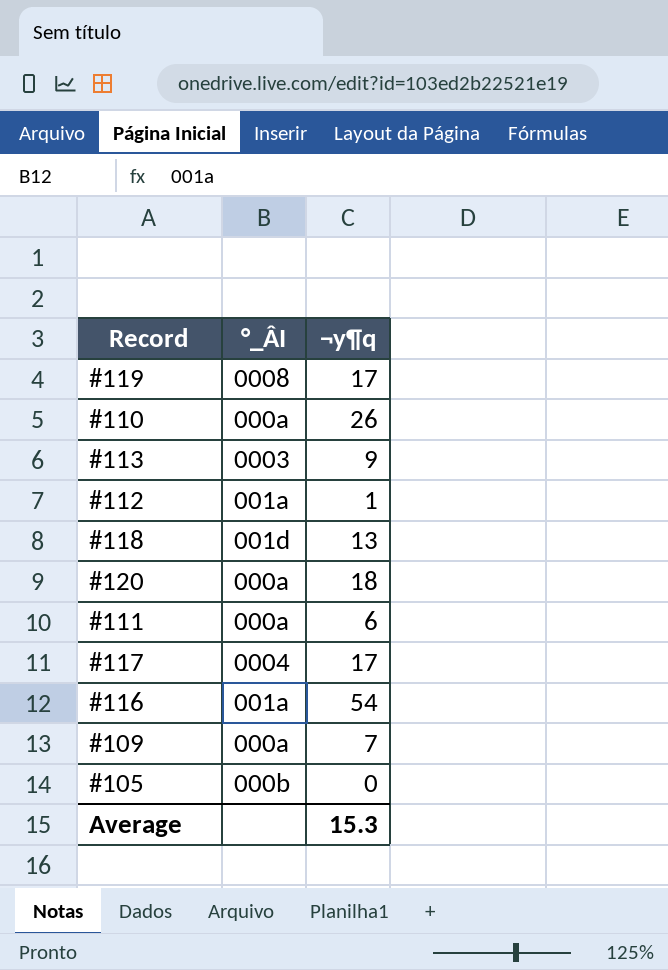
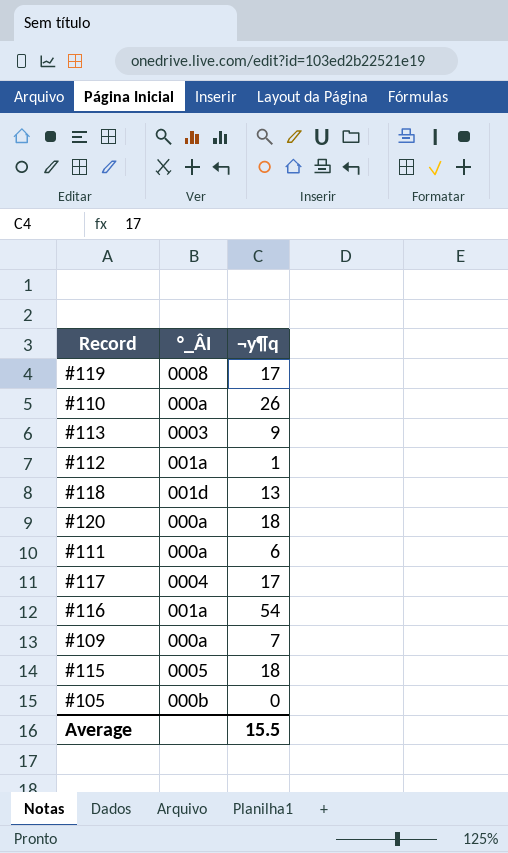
row #115: none -> 0005 | 18
Average | ¬y¶q: 15.3 -> 15.5

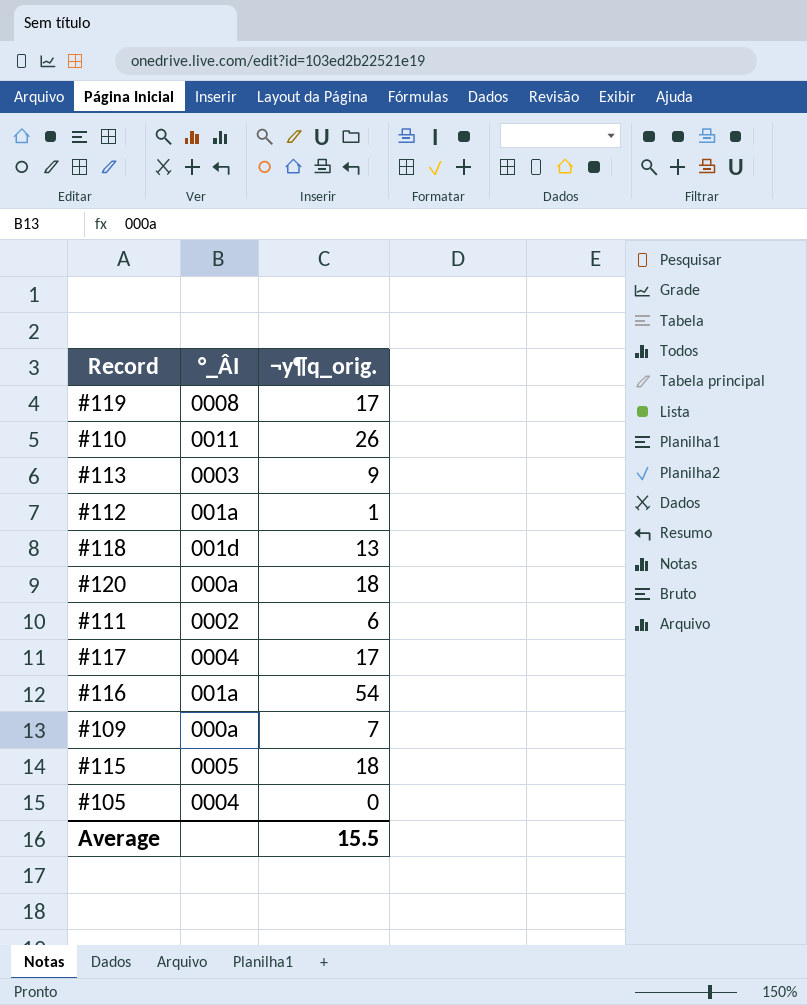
column name: ¬y¶q -> ¬y¶q_orig.
#110 | °_ÂI: 000a -> 0011
#111 | °_ÂI: 000a -> 0002
#105 | °_ÂI: 000b -> 0004

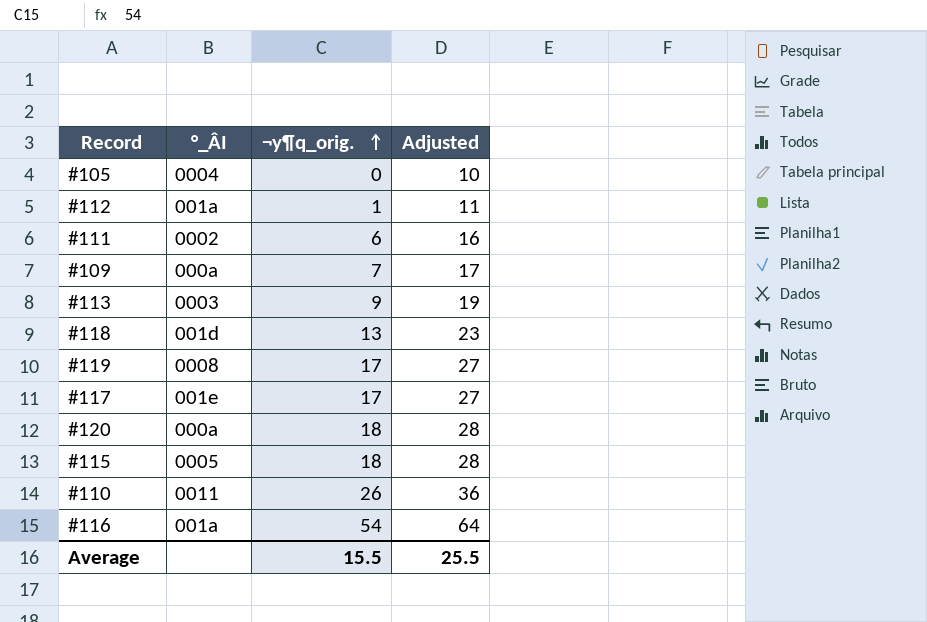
row order: none -> ¬y¶q_orig. ascending
column Adjusted | formula: none -> [¬y¶q_orig.] + 10
#117 | °_ÂI: 0004 -> 001e

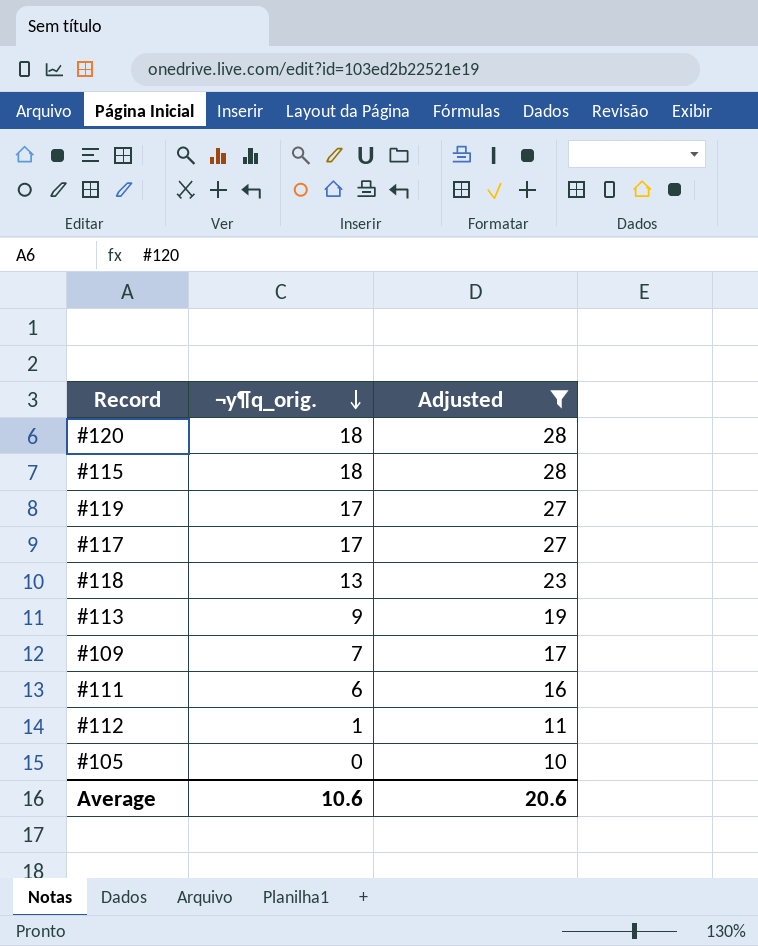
filter: none -> Adjusted <= 28
row order: ¬y¶q_orig. ascending -> ¬y¶q_orig. descending
column °_ÂI | position: 2 -> none
Average | ¬y¶q_orig.: 15.5 -> 10.6
Average | Adjusted: 25.5 -> 20.6

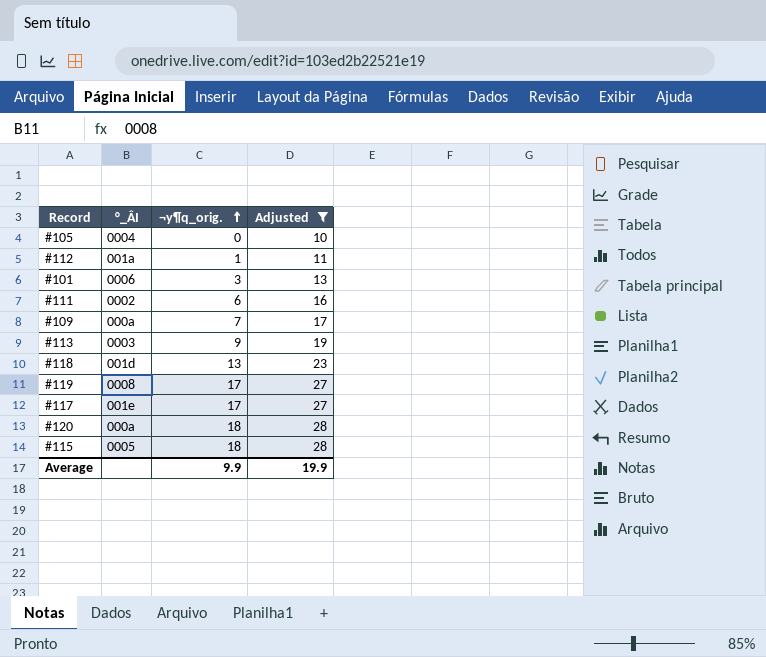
row order: ¬y¶q_orig. descending -> ¬y¶q_orig. ascending
column °_ÂI | position: none -> 2
row #101: none -> 0006 | 3 | 13
Average | ¬y¶q_orig.: 10.6 -> 9.9
Average | Adjusted: 20.6 -> 19.9

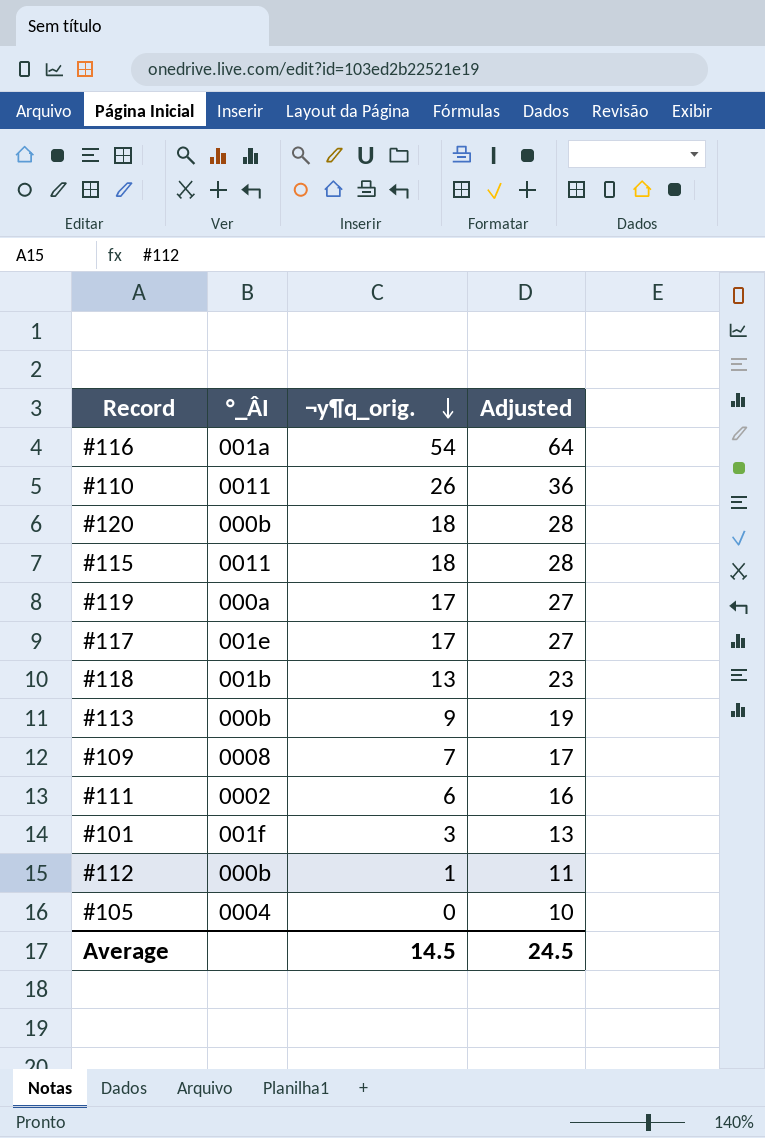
filter: Adjusted <= 28 -> none
row order: ¬y¶q_orig. ascending -> ¬y¶q_orig. descending
#120 | °_ÂI: 000a -> 000b
#115 | °_ÂI: 0005 -> 0011
#119 | °_ÂI: 0008 -> 000a
#118 | °_ÂI: 001d -> 001b
#113 | °_ÂI: 0003 -> 000b
#109 | °_ÂI: 000a -> 0008
#101 | °_ÂI: 0006 -> 001f
#112 | °_ÂI: 001a -> 000b
Average | ¬y¶q_orig.: 9.9 -> 14.5
Average | Adjusted: 19.9 -> 24.5

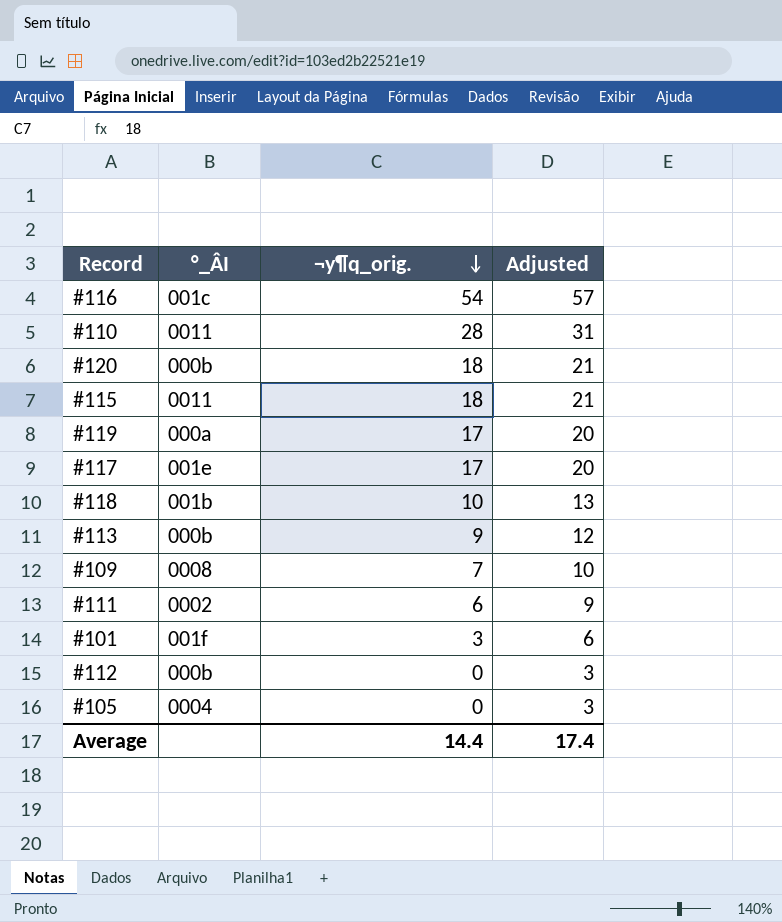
column Adjusted | formula: [¬y¶q_orig.] + 10 -> [¬y¶q_orig.] + 3
#116 | °_ÂI: 001a -> 001c
#110 | ¬y¶q_orig.: 26 -> 28
#118 | ¬y¶q_orig.: 13 -> 10
#112 | ¬y¶q_orig.: 1 -> 0
Average | ¬y¶q_orig.: 14.5 -> 14.4
Average | Adjusted: 24.5 -> 17.4

